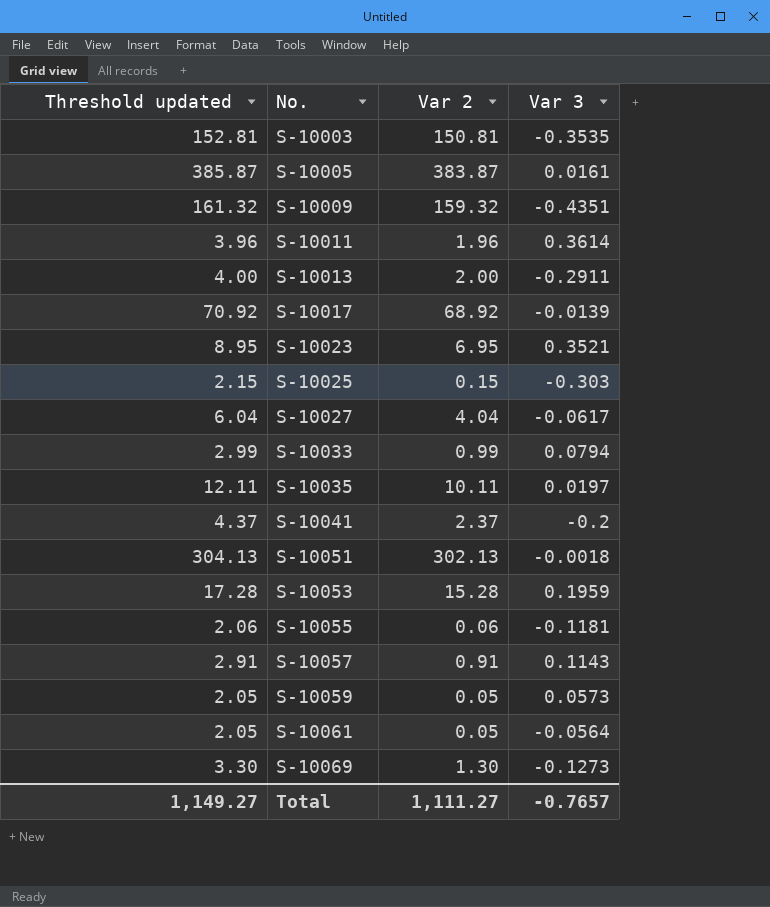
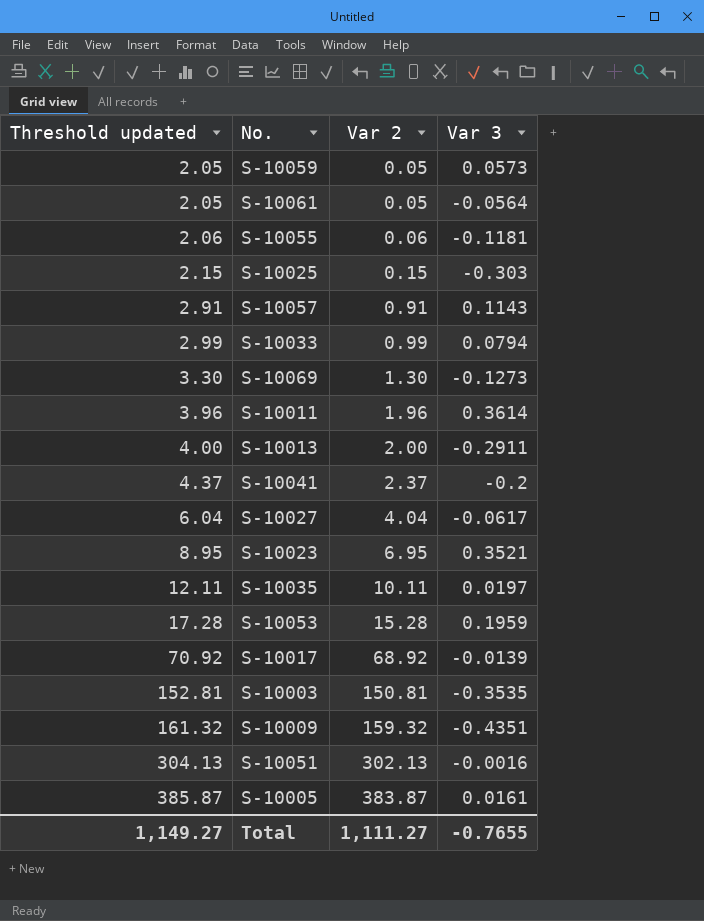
row order: No. ascending -> Threshold updated ascending
S-10051 | Var 3: -0.0018 -> -0.0016
Total | Var 3: -0.7657 -> -0.7655

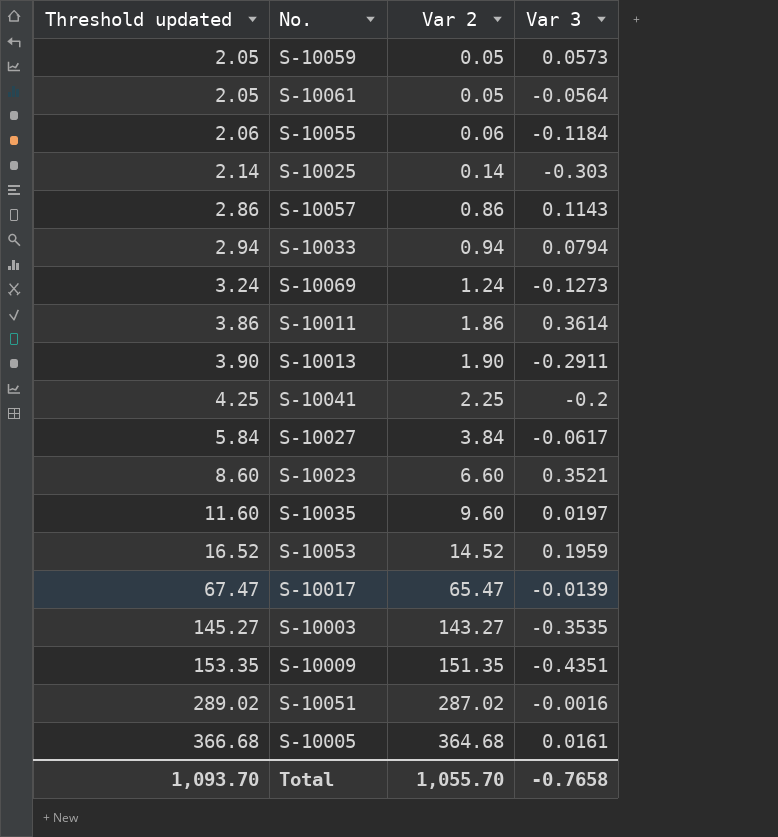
S-10055 | Var 3: -0.1181 -> -0.1184
S-10025 | Threshold updated: 2.15 -> 2.14
S-10025 | Var 2: 0.15 -> 0.14
S-10057 | Threshold updated: 2.91 -> 2.86
S-10057 | Var 2: 0.91 -> 0.86
S-10033 | Threshold updated: 2.99 -> 2.94
S-10033 | Var 2: 0.99 -> 0.94
S-10069 | Threshold updated: 3.30 -> 3.24
S-10069 | Var 2: 1.30 -> 1.24
S-10011 | Threshold updated: 3.96 -> 3.86
S-10011 | Var 2: 1.96 -> 1.86
S-10013 | Threshold updated: 4.00 -> 3.90
S-10013 | Var 2: 2.00 -> 1.90
S-10041 | Threshold updated: 4.37 -> 4.25
S-10041 | Var 2: 2.37 -> 2.25
S-10027 | Threshold updated: 6.04 -> 5.84
S-10027 | Var 2: 4.04 -> 3.84
S-10023 | Threshold updated: 8.95 -> 8.60
S-10023 | Var 2: 6.95 -> 6.60
S-10035 | Threshold updated: 12.11 -> 11.60
S-10035 | Var 2: 10.11 -> 9.60
S-10053 | Threshold updated: 17.28 -> 16.52
S-10053 | Var 2: 15.28 -> 14.52
S-10017 | Threshold updated: 70.92 -> 67.47
S-10017 | Var 2: 68.92 -> 65.47
S-10003 | Threshold updated: 152.81 -> 145.27
S-10003 | Var 2: 150.81 -> 143.27
S-10009 | Threshold updated: 161.32 -> 153.35
S-10009 | Var 2: 159.32 -> 151.35
S-10051 | Threshold updated: 304.13 -> 289.02
S-10051 | Var 2: 302.13 -> 287.02
S-10005 | Threshold updated: 385.87 -> 366.68
S-10005 | Var 2: 383.87 -> 364.68
Total | Threshold updated: 1,149.27 -> 1,093.70
Total | Var 2: 1,111.27 -> 1,055.70
Total | Var 3: -0.7655 -> -0.7658

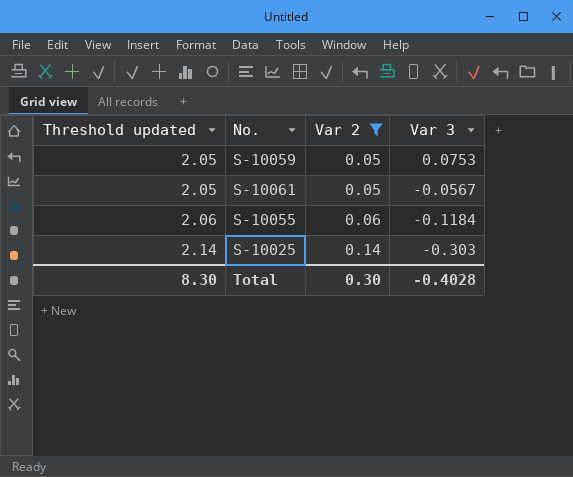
filter: none -> Var 2 <= 0.14
S-10059 | Var 3: 0.0573 -> 0.0753
S-10061 | Var 3: -0.0564 -> -0.0567
Total | Threshold updated: 1,093.70 -> 8.30
Total | Var 2: 1,055.70 -> 0.30
Total | Var 3: -0.7658 -> -0.4028

